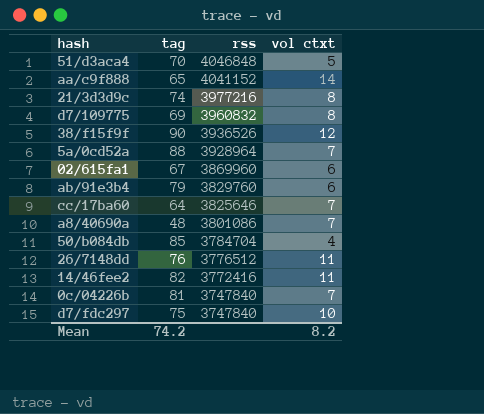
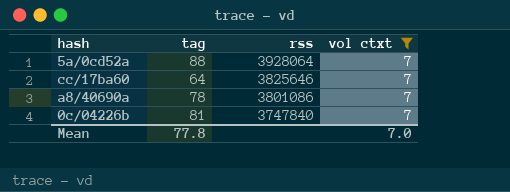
filter: none -> vol ctxt = 7
5a/0cd52a | rss: 3928964 -> 3928064
a8/40690a | tag: 48 -> 78
Mean | tag: 74.2 -> 77.8
Mean | vol ctxt: 8.2 -> 7.0

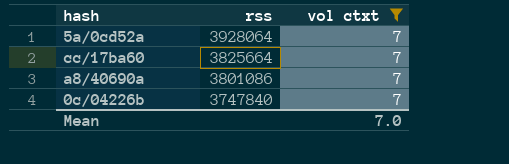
column tag | position: 2 -> none
cc/17ba60 | rss: 3825646 -> 3825664

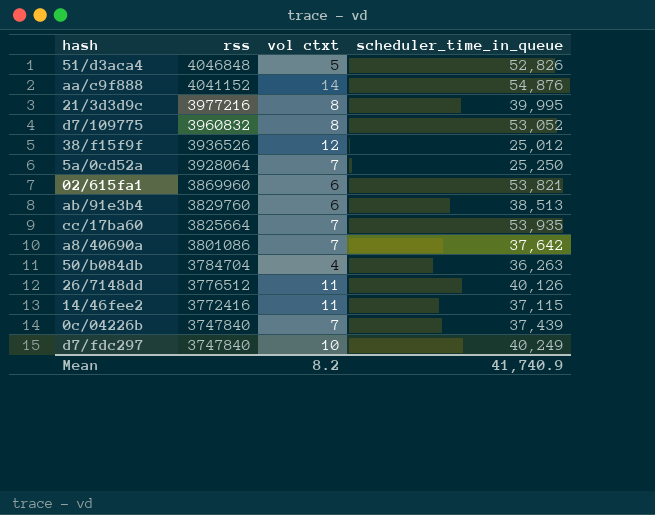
filter: vol ctxt = 7 -> none
column scheduler_time_in_queue | position: none -> 4
Mean | vol ctxt: 7.0 -> 8.2

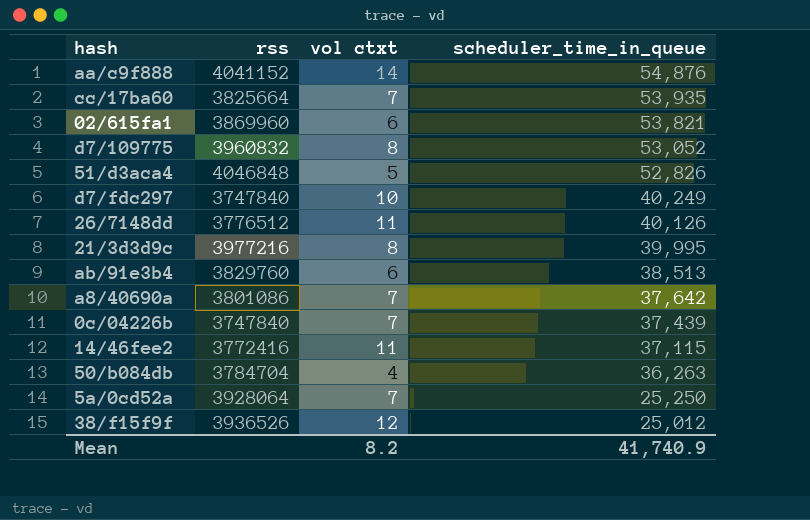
row order: rss descending -> scheduler_time_in_queue descending

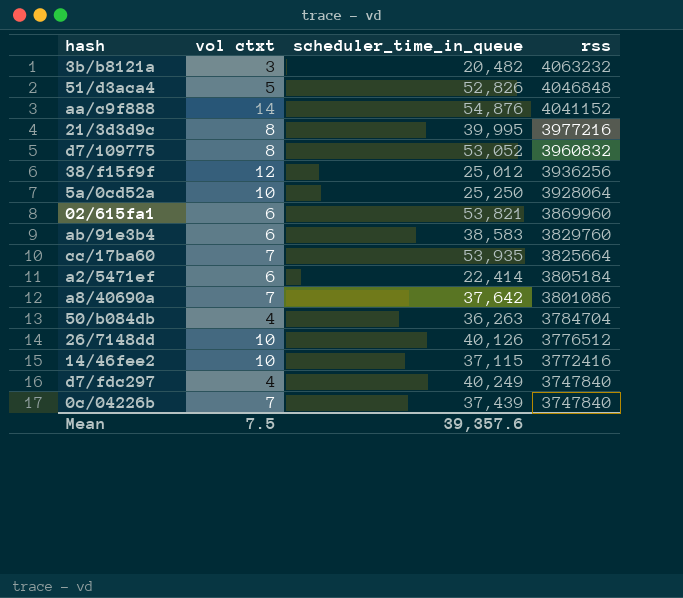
row order: scheduler_time_in_queue descending -> rss descending
column rss | position: 2 -> 4
row 3b/b8121a: none -> 3 | 20,482 | 4063232
38/f15f9f | rss: 3936526 -> 3936256
5a/0cd52a | vol ctxt: 7 -> 10
ab/91e3b4 | scheduler_time_in_queue: 38,513 -> 38,583
row a2/5471ef: none -> 6 | 22,414 | 3805184
26/7148dd | vol ctxt: 11 -> 10
14/46fee2 | vol ctxt: 11 -> 10
d7/fdc297 | vol ctxt: 10 -> 4
Mean | vol ctxt: 8.2 -> 7.5
Mean | scheduler_time_in_queue: 41,740.9 -> 39,357.6

